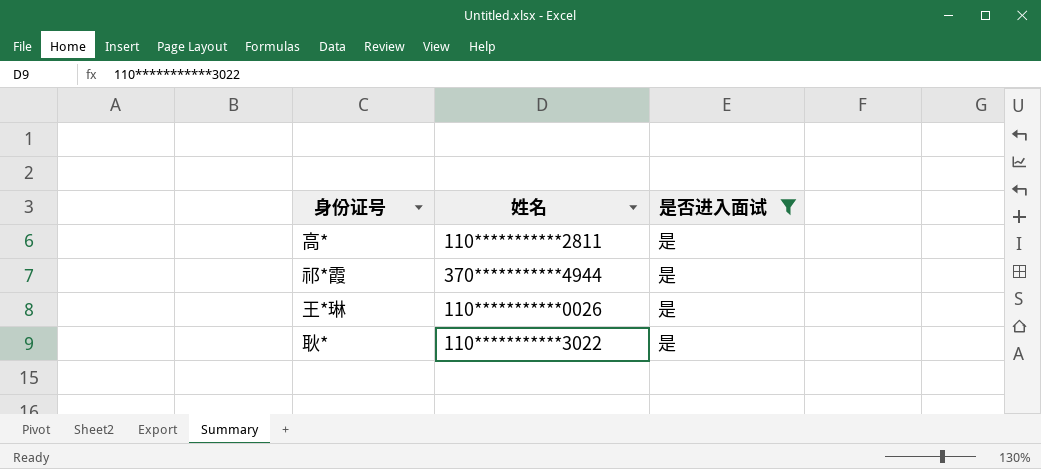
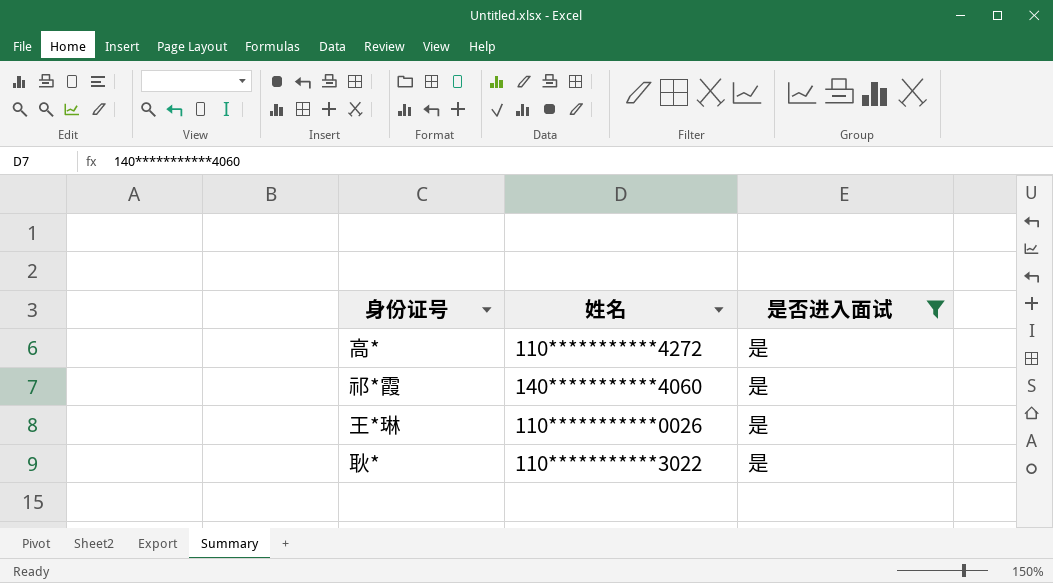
高* | 姓名: 110***********2811 -> 110***********4272
祁*霞 | 姓名: 370***********4944 -> 140***********4060

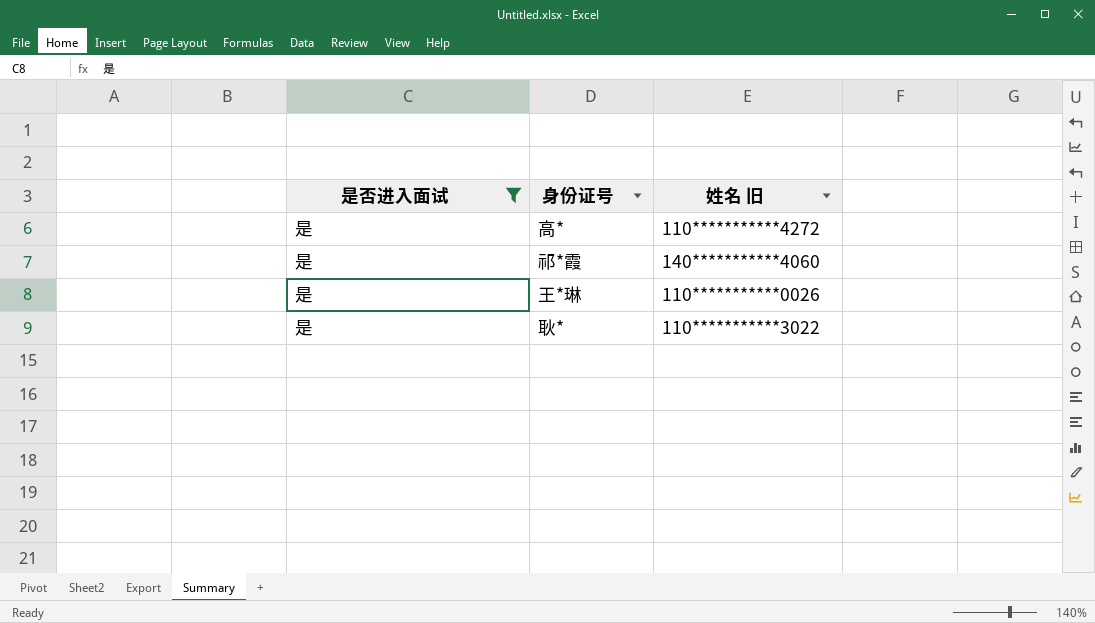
column 是否进入面试 | position: 3 -> 1
column name: 姓名 -> 姓名 旧

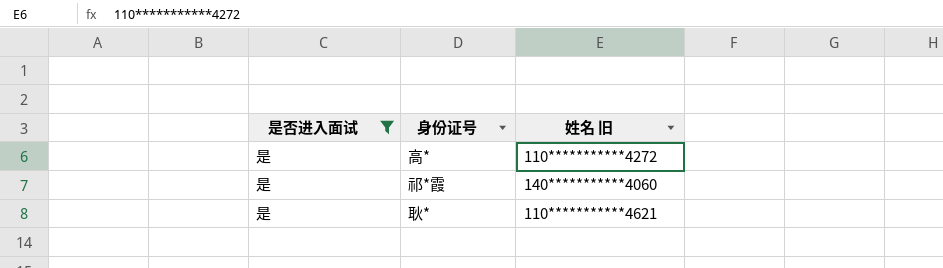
row 王*琳: 是 | 110***********0026 -> none
耿* | 姓名 旧: 110***********3022 -> 110***********4621

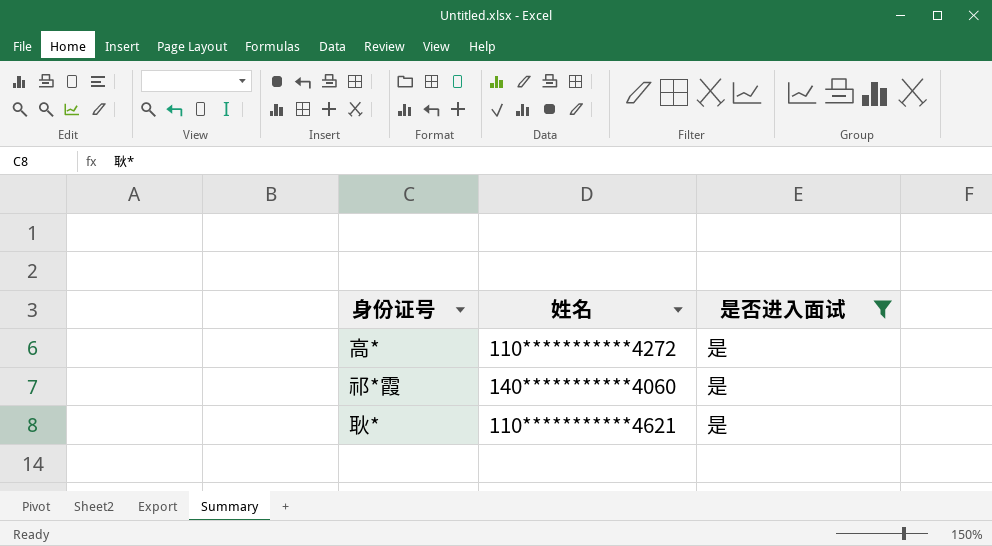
column name: 姓名 旧 -> 姓名
column 是否进入面试 | position: 1 -> 3

